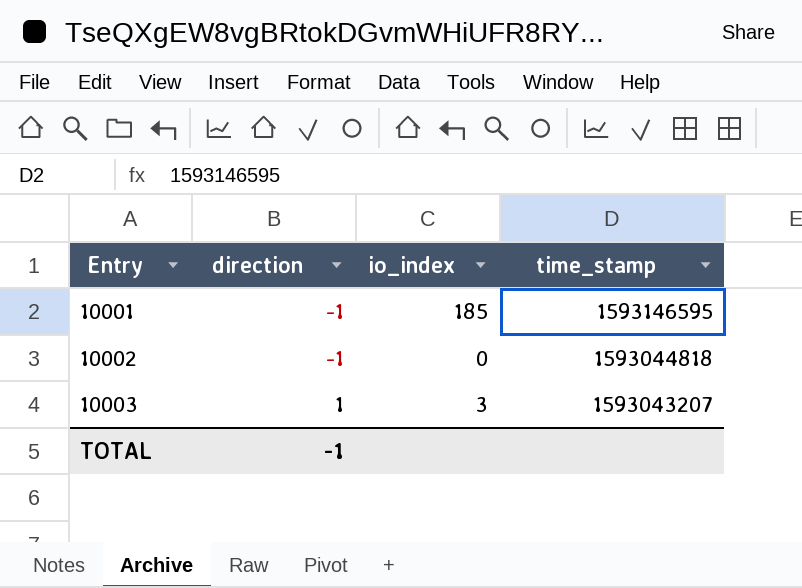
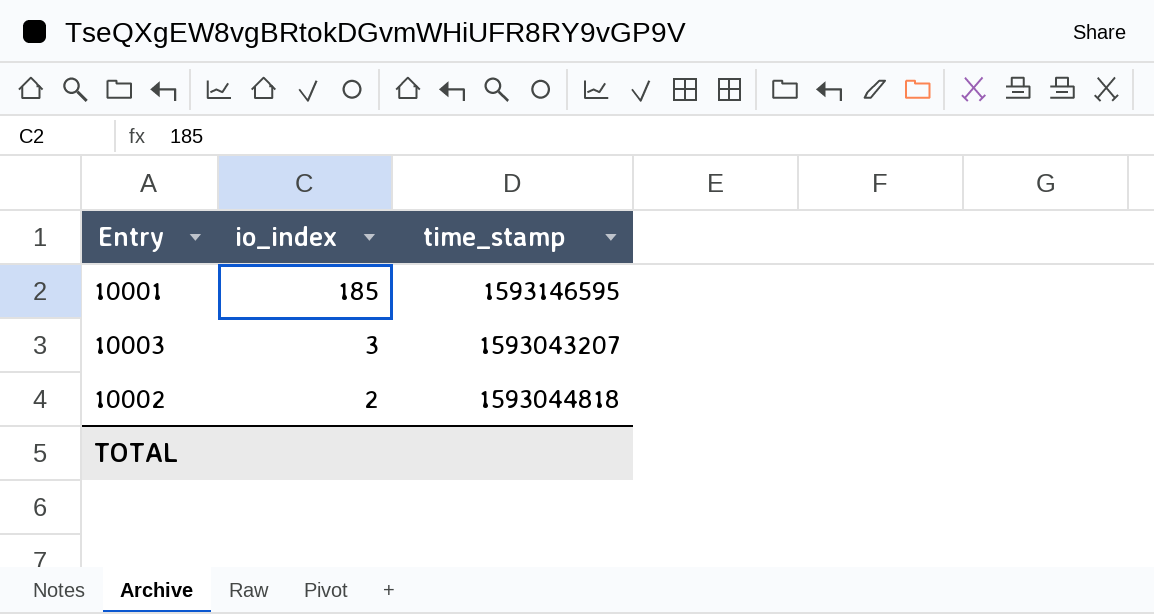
row order: Entry ascending -> io_index descending
column direction | position: 2 -> none
10002 | io_index: 0 -> 2

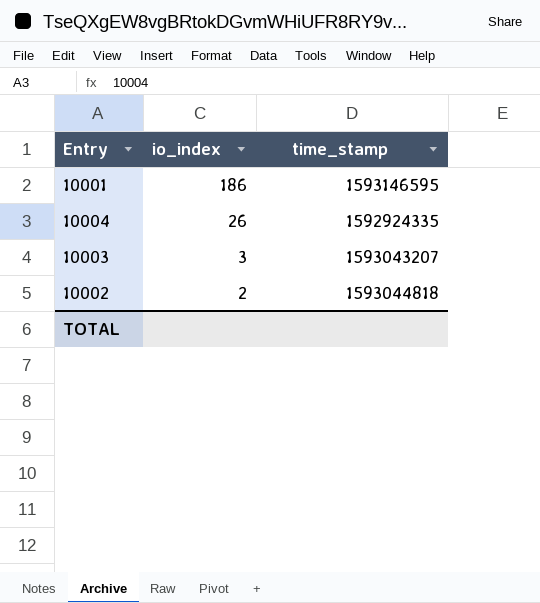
10001 | io_index: 185 -> 186
row 10004: none -> 26 | 1592924335

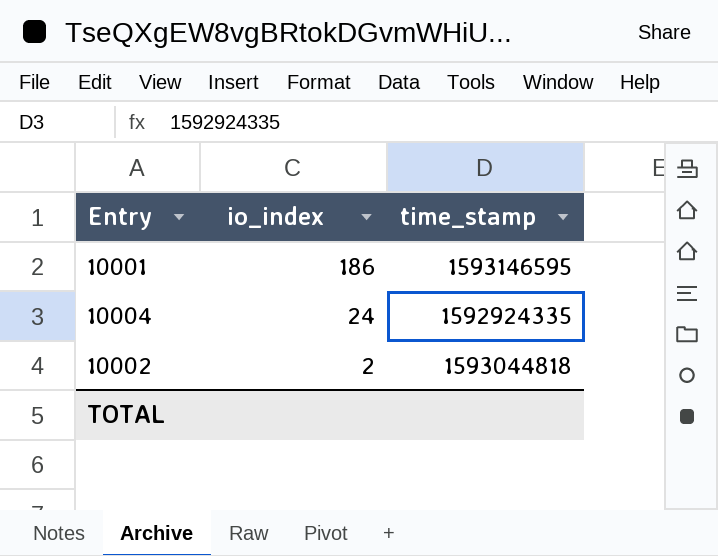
row 10003: 3 | 1593043207 -> none
10004 | io_index: 26 -> 24

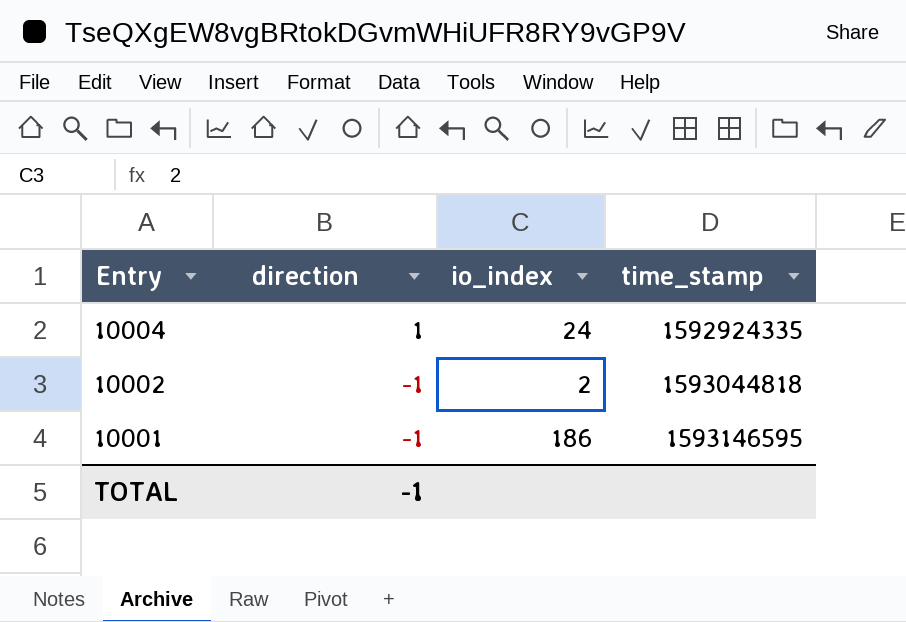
row order: io_index descending -> Entry descending
column direction | position: none -> 2

